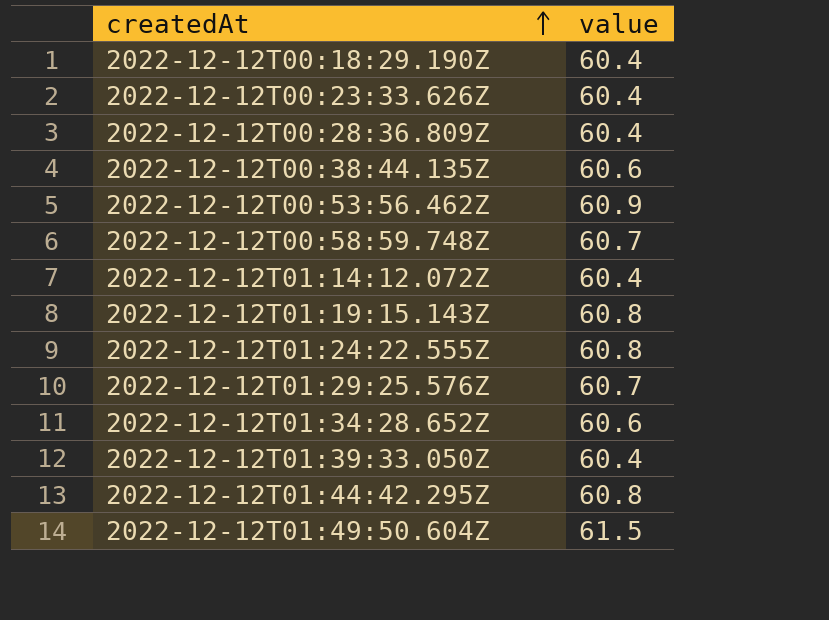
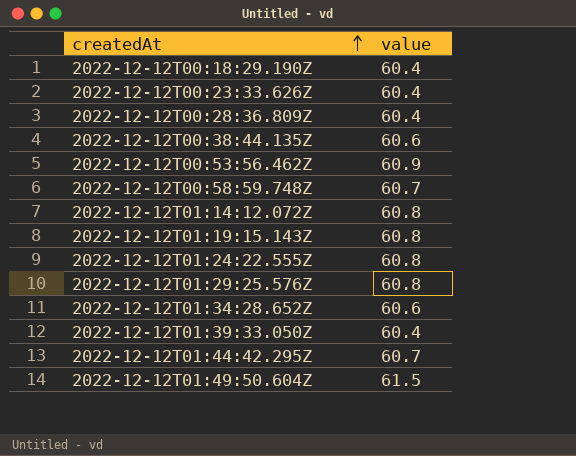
2022-12-12T01:14:12.072Z | value: 60.4 -> 60.8
2022-12-12T01:29:25.576Z | value: 60.7 -> 60.8
2022-12-12T01:44:42.295Z | value: 60.8 -> 60.7

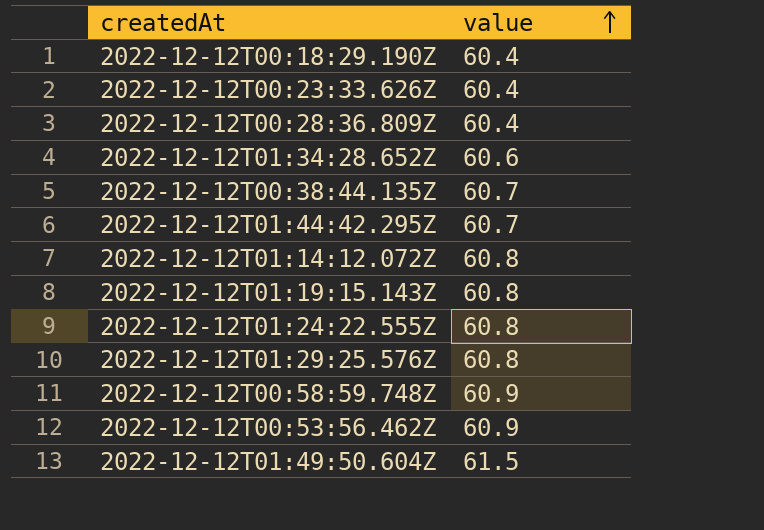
row order: createdAt ascending -> value ascending
row 2022-12-12T01:39:33.050Z: 60.4 -> none
2022-12-12T00:38:44.135Z | value: 60.6 -> 60.7
2022-12-12T00:58:59.748Z | value: 60.7 -> 60.9

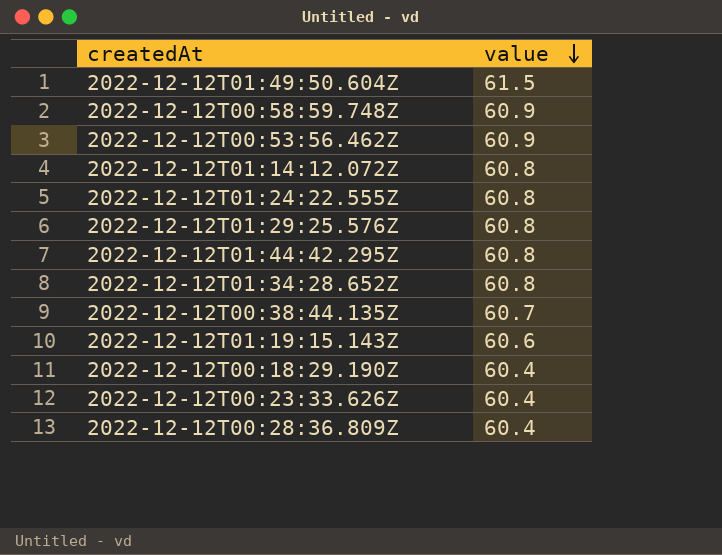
row order: value ascending -> value descending
2022-12-12T01:44:42.295Z | value: 60.7 -> 60.8
2022-12-12T01:34:28.652Z | value: 60.6 -> 60.8
2022-12-12T01:19:15.143Z | value: 60.8 -> 60.6

